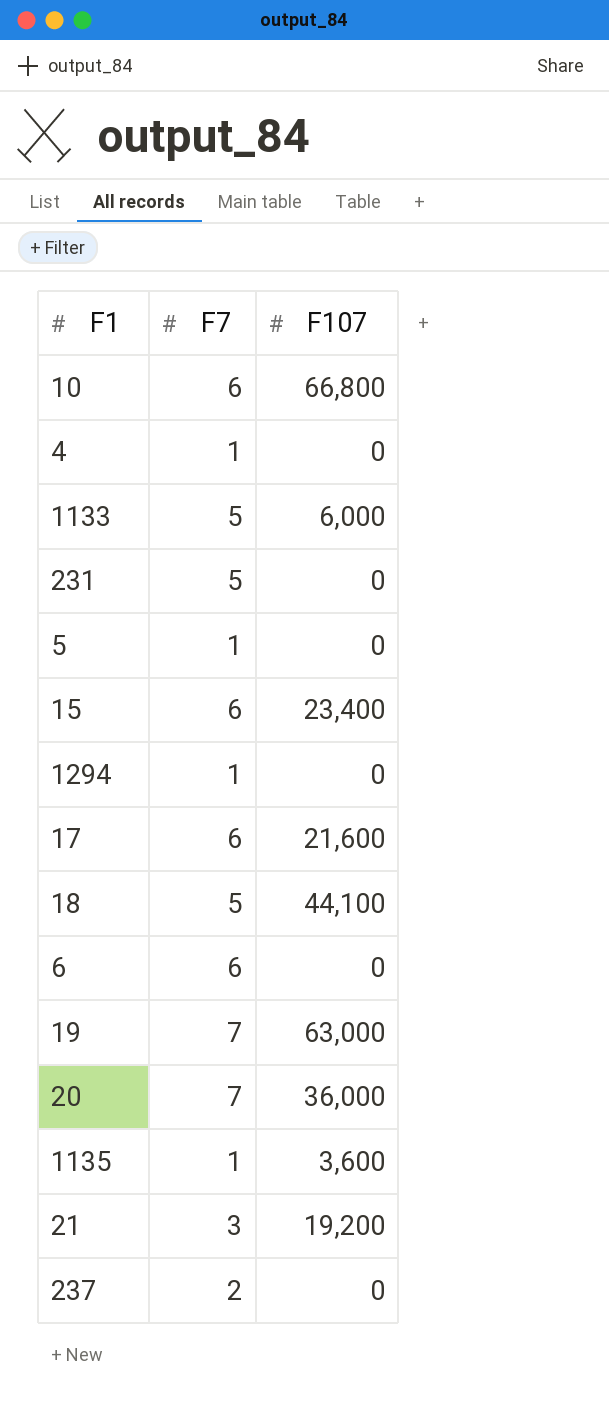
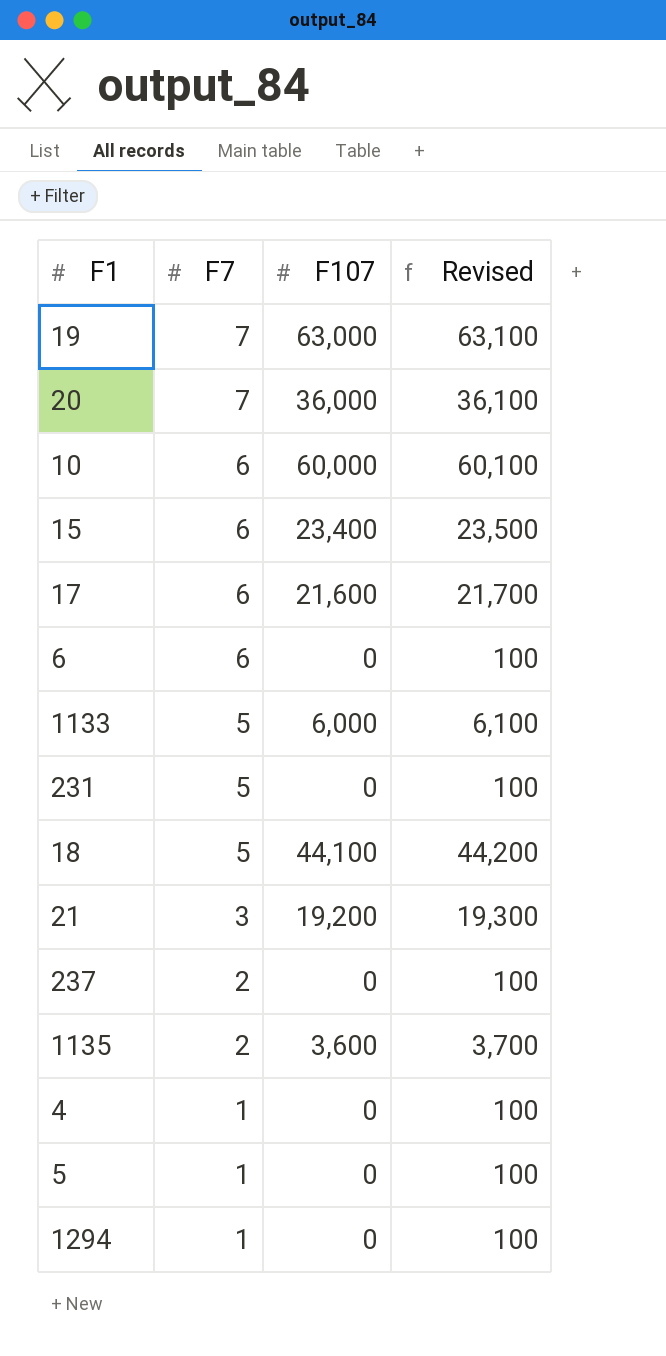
row order: none -> F7 descending
column Revised | formula: none -> [F107] + 100
10 | F107: 66,800 -> 60,000
1135 | F7: 1 -> 2

